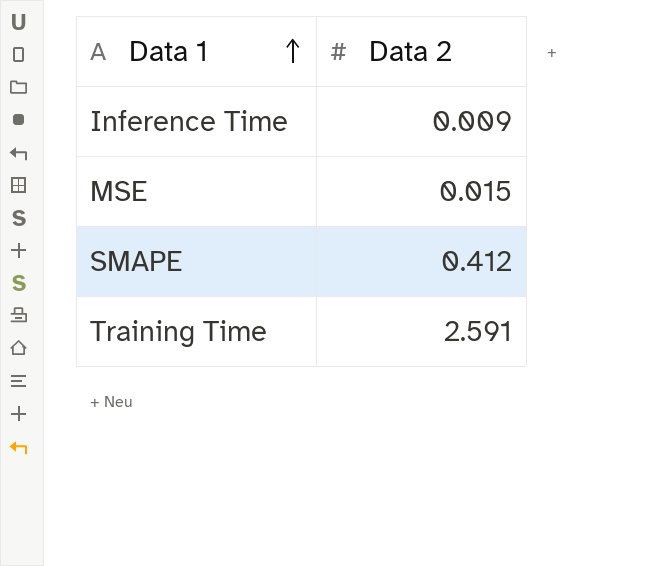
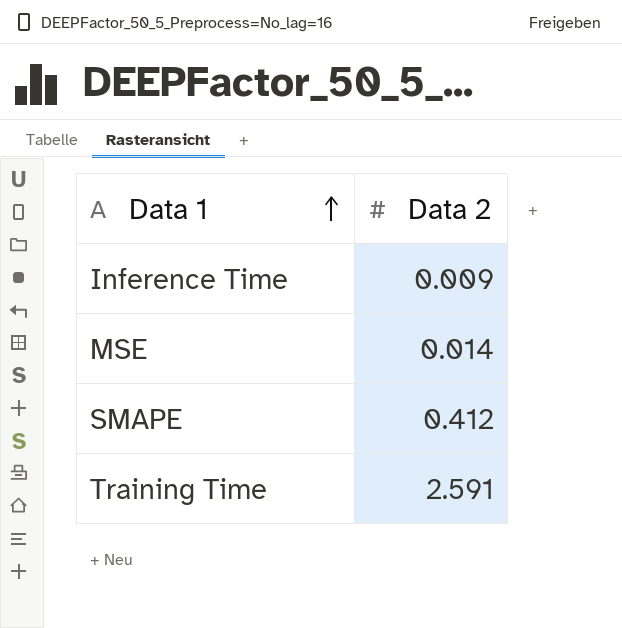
MSE | Data 2: 0.015 -> 0.014

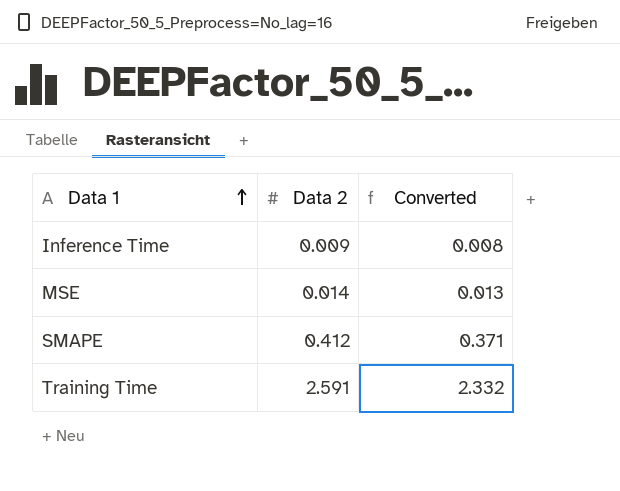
column Converted | formula: none -> [Data 2] * 0.9

